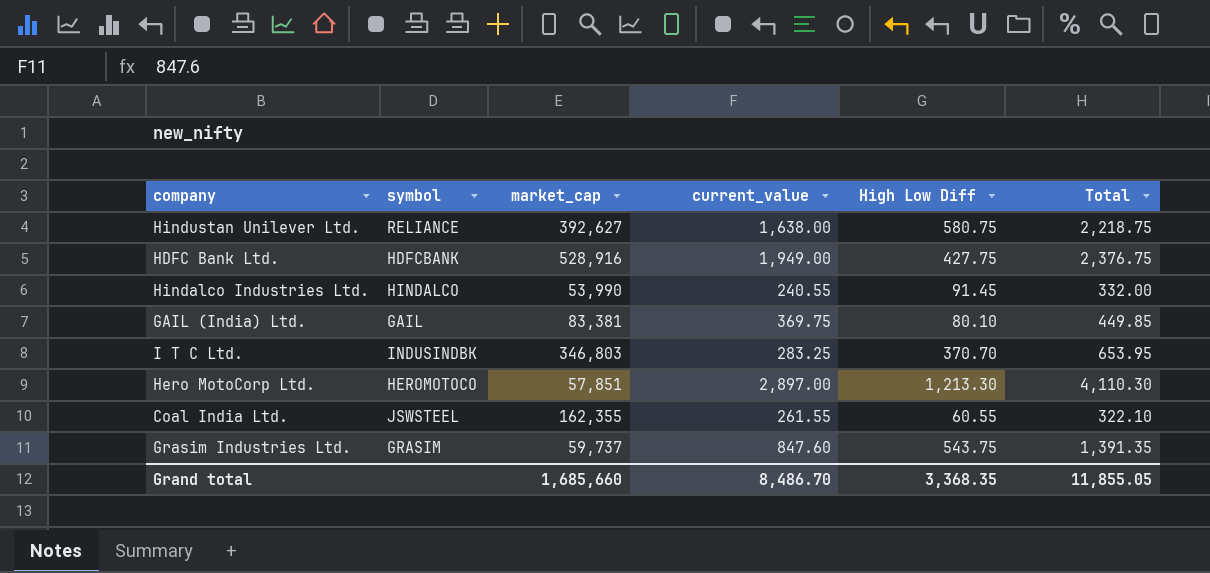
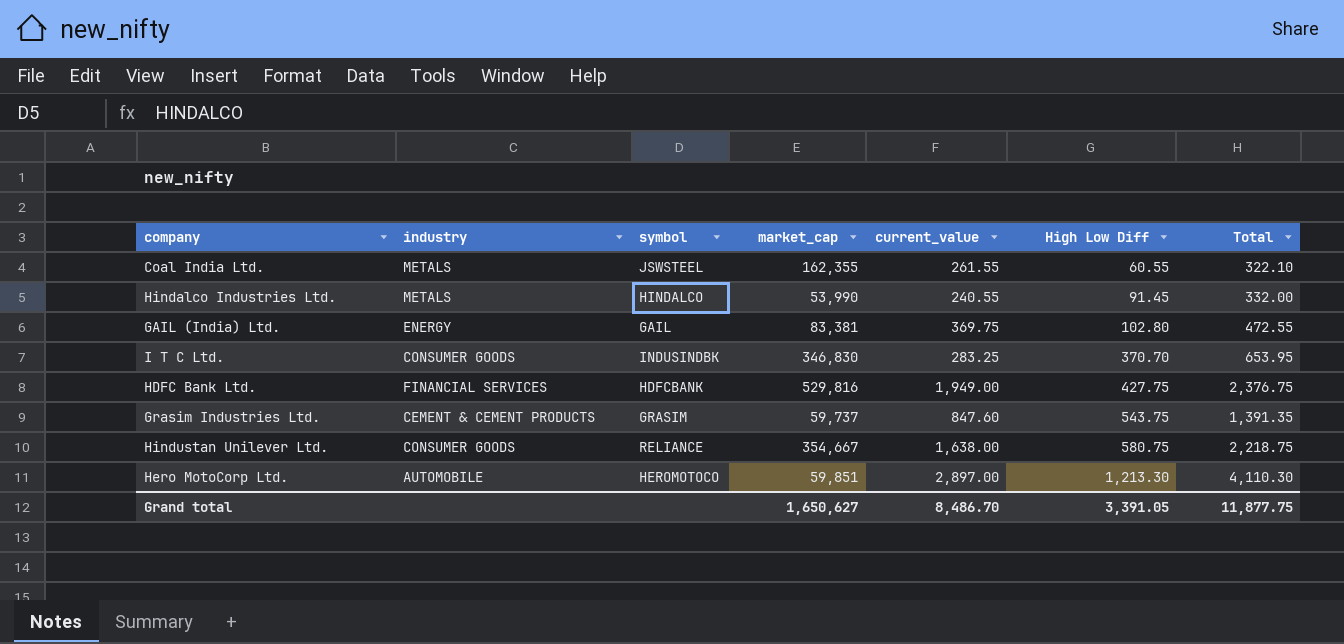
row order: none -> High Low Diff ascending
column industry | position: none -> 2
GAIL (India) Ltd. | High Low Diff: 80.10 -> 102.80
GAIL (India) Ltd. | Total: 449.85 -> 472.55
I T C Ltd. | market_cap: 346,803 -> 346,830
HDFC Bank Ltd. | market_cap: 528,916 -> 529,816
Hindustan Unilever Ltd. | market_cap: 392,627 -> 354,667
Hero MotoCorp Ltd. | market_cap: 57,851 -> 59,851
Grand total | market_cap: 1,685,660 -> 1,650,627
Grand total | High Low Diff: 3,368.35 -> 3,391.05
Grand total | Total: 11,855.05 -> 11,877.75

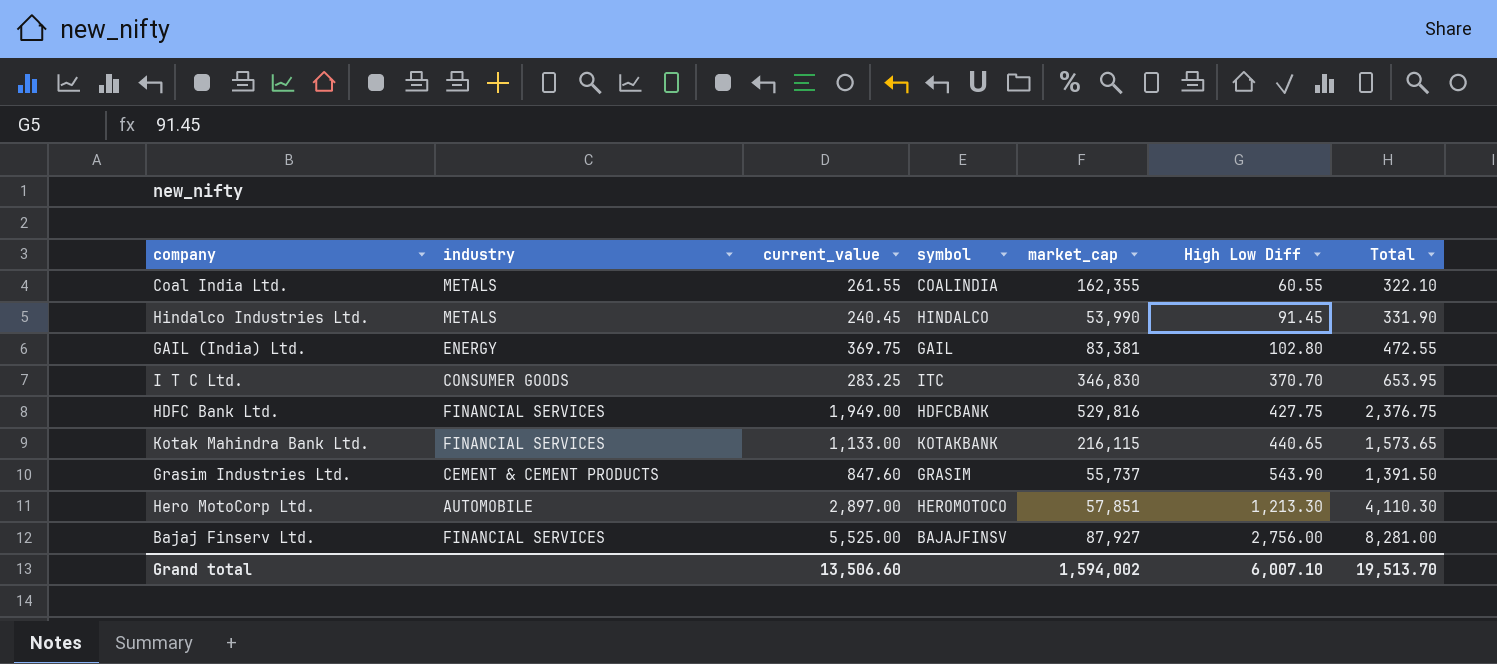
column current_value | position: 5 -> 3
row Hindustan Unilever Ltd.: CONSUMER GOODS | RELIANCE | 354,667 | 1,638.00 | 580.75 | 2,218.75 -> none
Coal India Ltd. | symbol: JSWSTEEL -> COALINDIA
Hindalco Industries Ltd. | current_value: 240.55 -> 240.45
Hindalco Industries Ltd. | Total: 332.00 -> 331.90
I T C Ltd. | symbol: INDUSINDBK -> ITC
row Kotak Mahindra Bank Ltd.: none -> FINANCIAL SERVICES | 1,133.00 | KOTAKBANK | 216,115 | 440.65 | 1,573.65
Grasim Industries Ltd. | market_cap: 59,737 -> 55,737
Grasim Industries Ltd. | High Low Diff: 543.75 -> 543.90
Grasim Industries Ltd. | Total: 1,391.35 -> 1,391.50
Hero MotoCorp Ltd. | market_cap: 59,851 -> 57,851
row Bajaj Finserv Ltd.: none -> FINANCIAL SERVICES | 5,525.00 | BAJAJFINSV | 87,927 | 2,756.00 | 8,281.00
Grand total | current_value: 8,486.70 -> 13,506.60
Grand total | market_cap: 1,650,627 -> 1,594,002
Grand total | High Low Diff: 3,391.05 -> 6,007.10
Grand total | Total: 11,877.75 -> 19,513.70

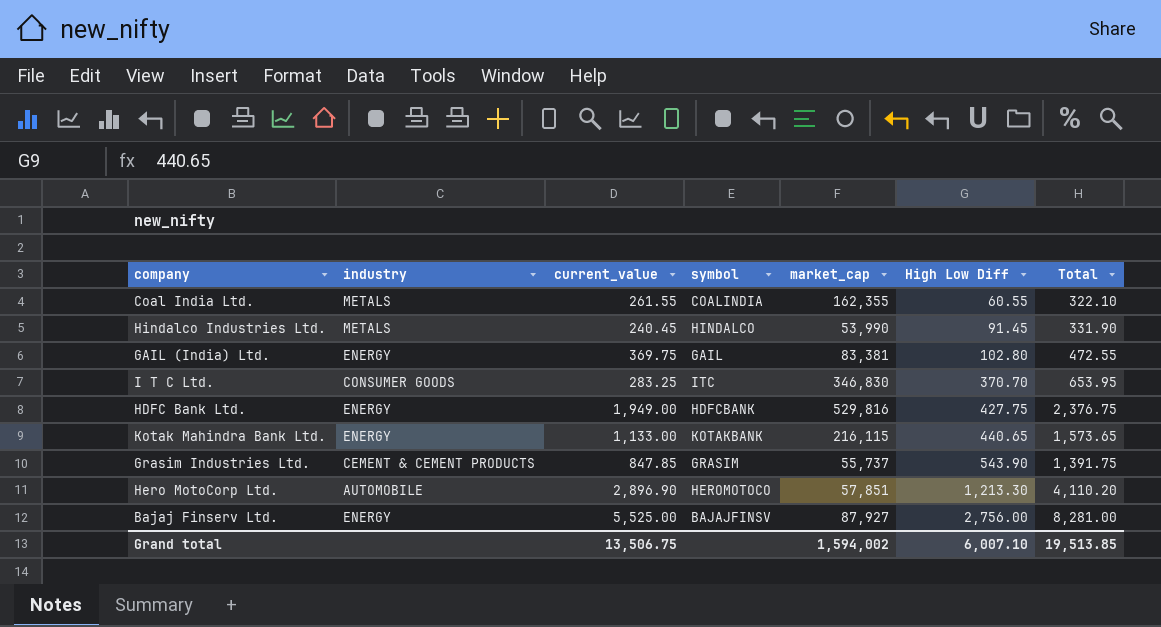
HDFC Bank Ltd. | industry: FINANCIAL SERVICES -> ENERGY
Kotak Mahindra Bank Ltd. | industry: FINANCIAL SERVICES -> ENERGY
Grasim Industries Ltd. | current_value: 847.60 -> 847.85
Grasim Industries Ltd. | Total: 1,391.50 -> 1,391.75
Hero MotoCorp Ltd. | current_value: 2,897.00 -> 2,896.90
Hero MotoCorp Ltd. | Total: 4,110.30 -> 4,110.20
Bajaj Finserv Ltd. | industry: FINANCIAL SERVICES -> ENERGY
Grand total | current_value: 13,506.60 -> 13,506.75
Grand total | Total: 19,513.70 -> 19,513.85

